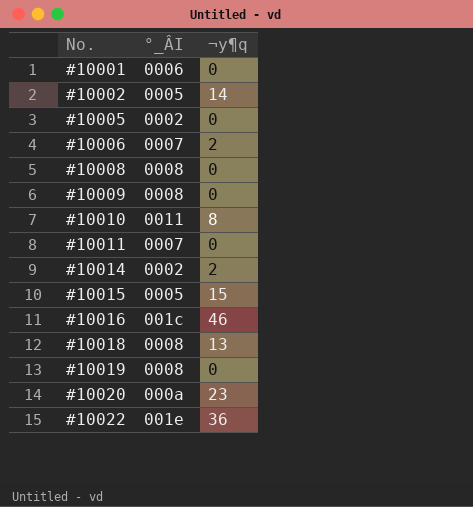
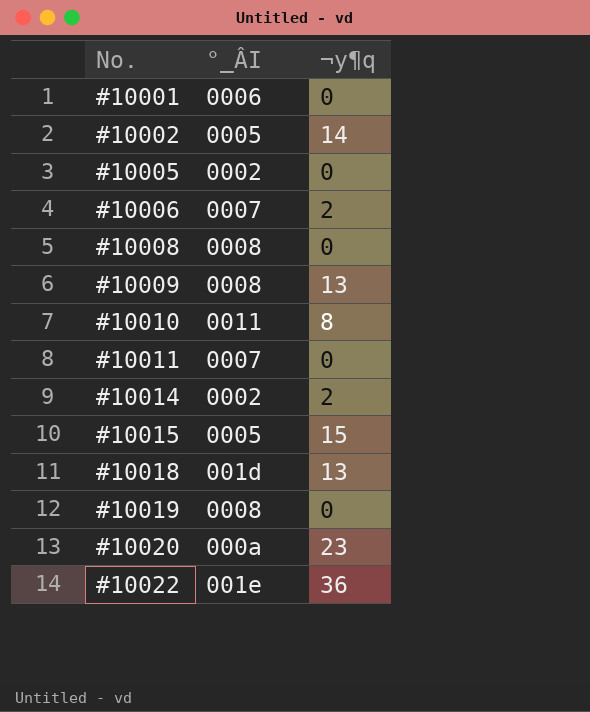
row #10016: 001c | 46 -> none
#10009 | ¬y¶q: 0 -> 13
#10018 | °_ÂI: 0008 -> 001d

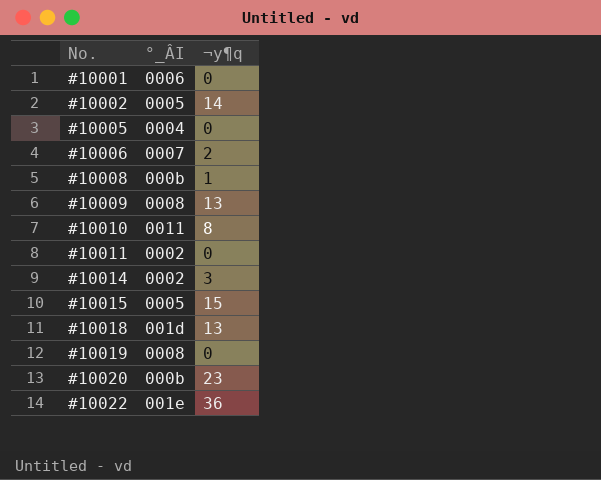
#10005 | °_ÂI: 0002 -> 0004
#10008 | °_ÂI: 0008 -> 000b
#10008 | ¬y¶q: 0 -> 1
#10011 | °_ÂI: 0007 -> 0002
#10014 | ¬y¶q: 2 -> 3
#10020 | °_ÂI: 000a -> 000b

